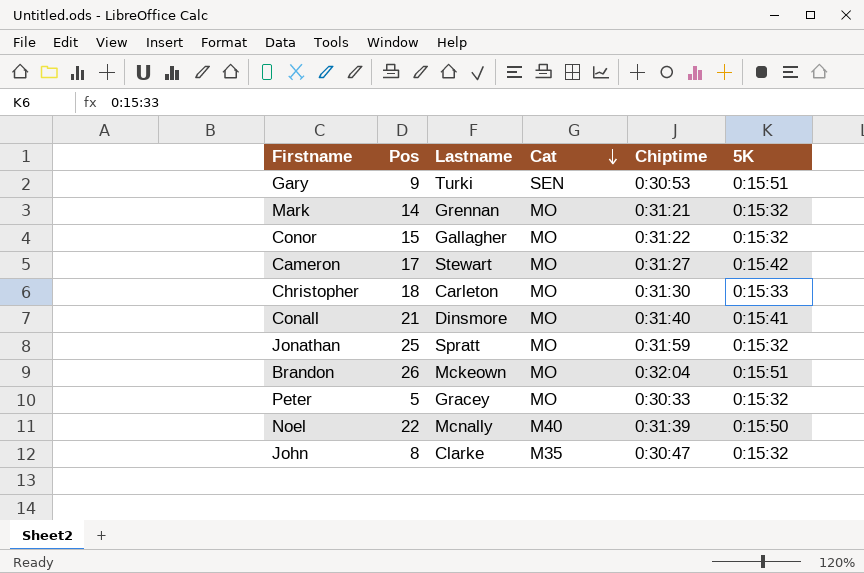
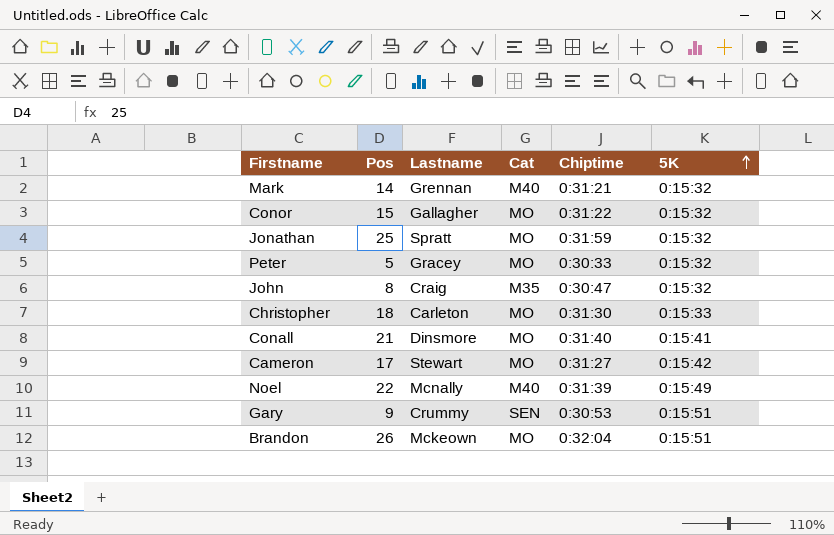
row order: Cat descending -> 5K ascending
Mark | Cat: MO -> M40
John | Lastname: Clarke -> Craig
Noel | 5K: 0:15:50 -> 0:15:49
Gary | Lastname: Turki -> Crummy

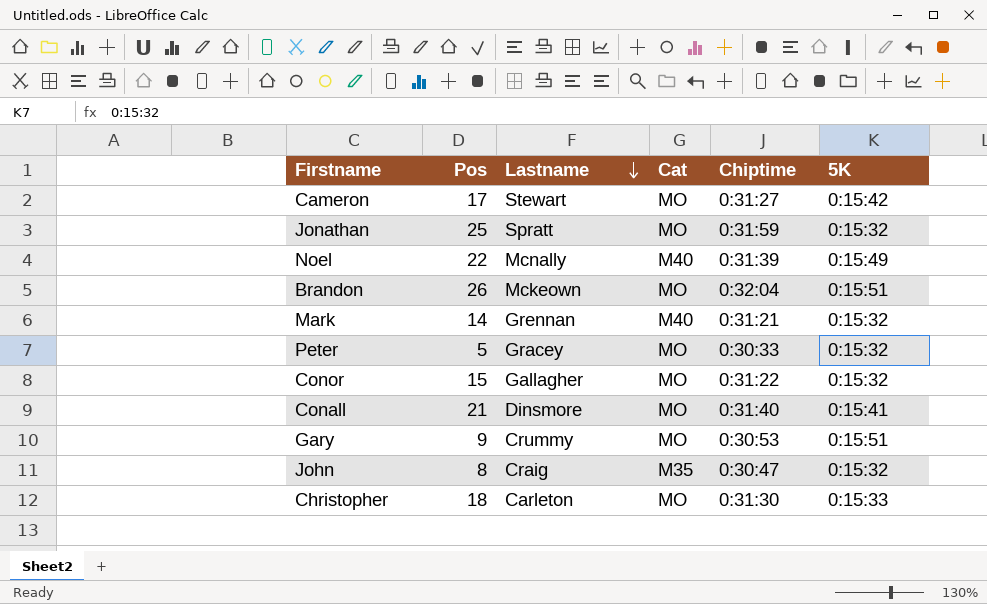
row order: 5K ascending -> Lastname descending
Gary | Cat: SEN -> MO

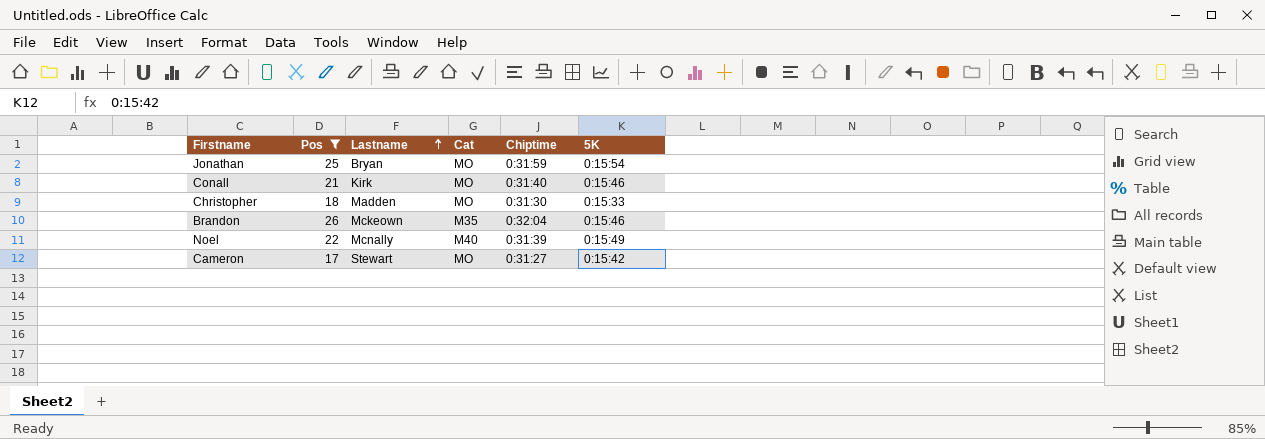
filter: none -> Pos >= 17
row order: Lastname descending -> Lastname ascending
Jonathan | Lastname: Spratt -> Bryan
Jonathan | 5K: 0:15:32 -> 0:15:54
Conall | Lastname: Dinsmore -> Kirk
Conall | 5K: 0:15:41 -> 0:15:46
Christopher | Lastname: Carleton -> Madden
Brandon | Cat: MO -> M35
Brandon | 5K: 0:15:51 -> 0:15:46

